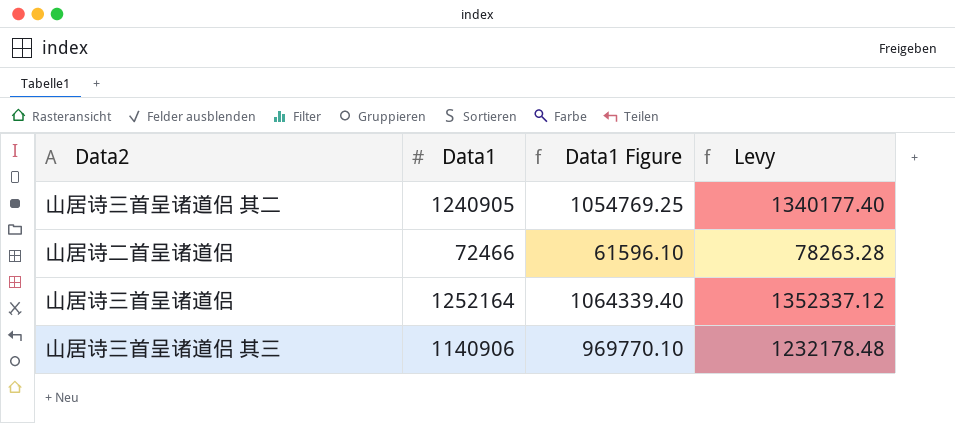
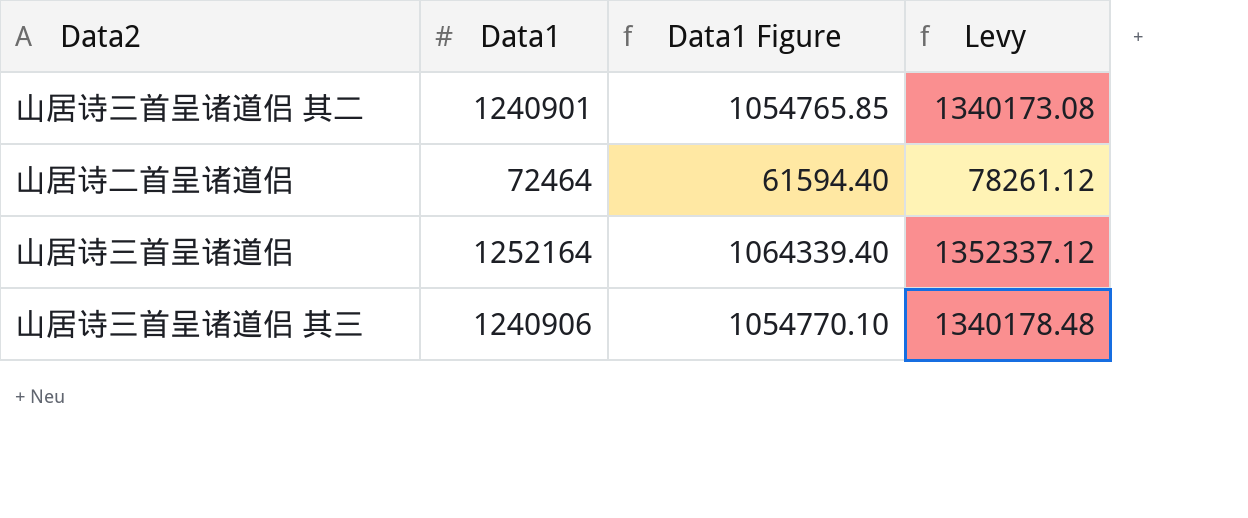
山居诗三首呈诸道侣 其二 | Data1: 1240905 -> 1240901
山居诗三首呈诸道侣 其二 | Data1 Figure: 1054769.25 -> 1054765.85
山居诗三首呈诸道侣 其二 | Levy: 1340177.40 -> 1340173.08
山居诗二首呈诸道侣 | Data1: 72466 -> 72464
山居诗二首呈诸道侣 | Data1 Figure: 61596.10 -> 61594.40
山居诗二首呈诸道侣 | Levy: 78263.28 -> 78261.12
山居诗三首呈诸道侣 其三 | Data1: 1140906 -> 1240906
山居诗三首呈诸道侣 其三 | Data1 Figure: 969770.10 -> 1054770.10
山居诗三首呈诸道侣 其三 | Levy: 1232178.48 -> 1340178.48

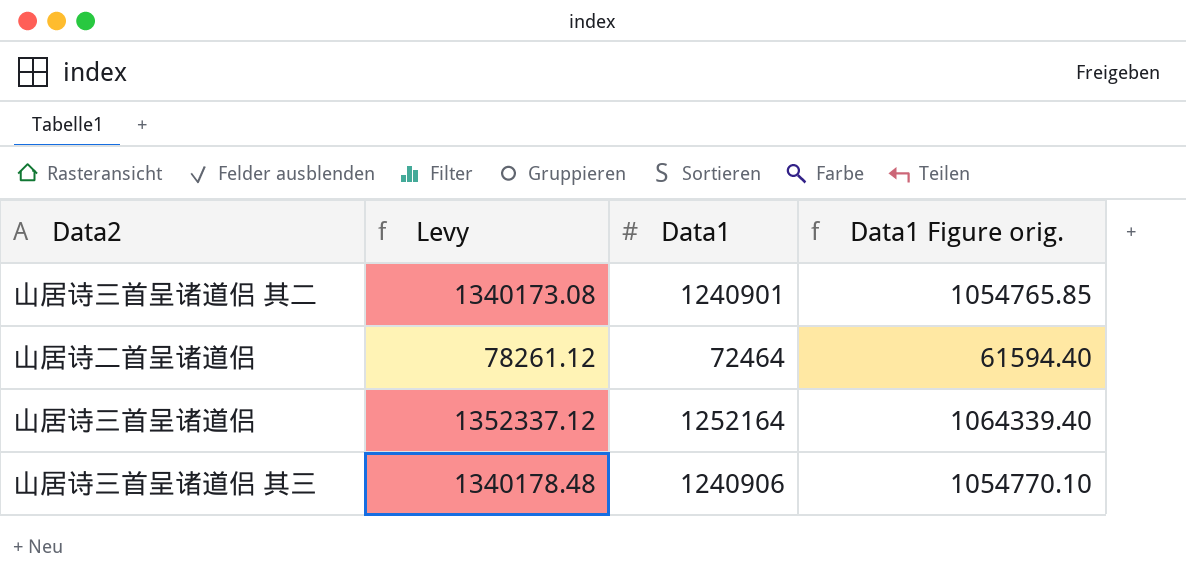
column Levy | position: 4 -> 2
column name: Data1 Figure -> Data1 Figure orig.

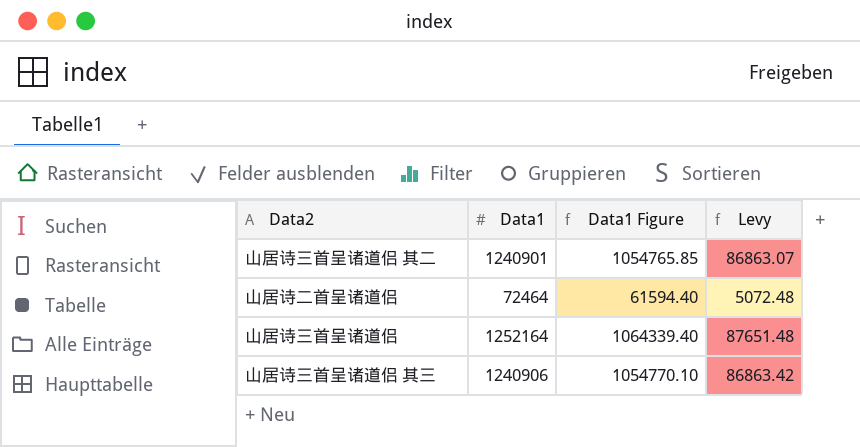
column name: Data1 Figure orig. -> Data1 Figure
column Levy | formula: [Data1] * 1.08 -> [Data1] * 0.07
column Levy | position: 2 -> 4

